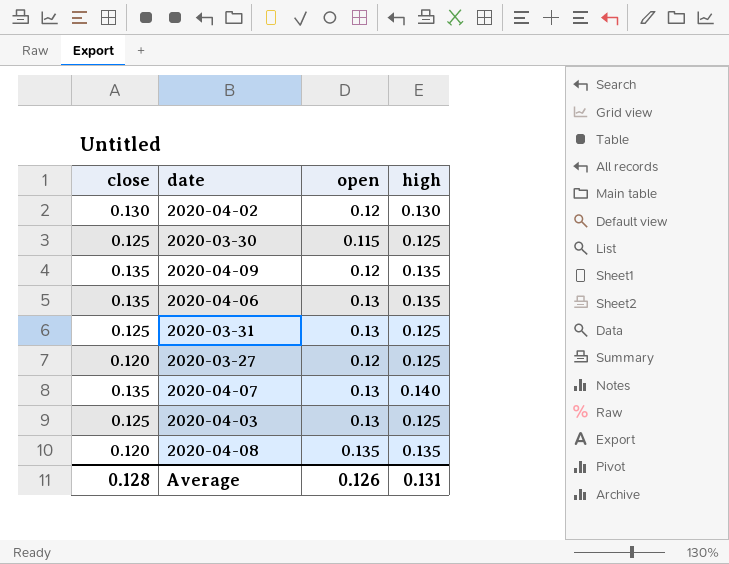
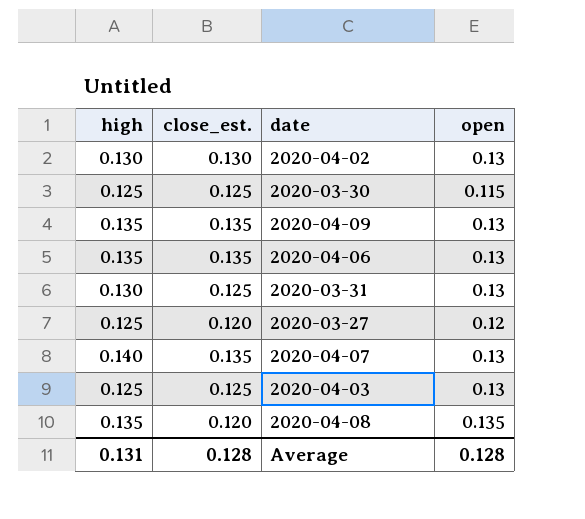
column high | position: 4 -> 1
column name: close -> close_est.
2020-04-02 | open: 0.12 -> 0.13
2020-04-09 | open: 0.12 -> 0.13
2020-03-31 | high: 0.125 -> 0.130
Average | open: 0.126 -> 0.128

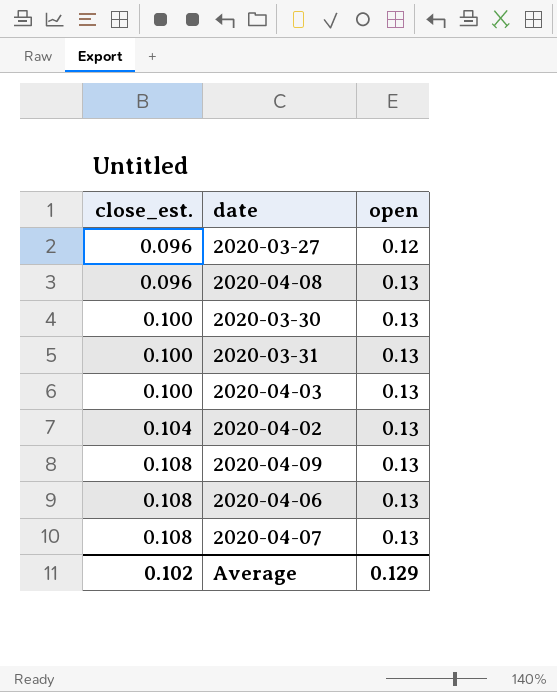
row order: none -> close_est. ascending
column high | position: 1 -> none
2020-03-27 | close_est.: 0.120 -> 0.096
2020-04-08 | close_est.: 0.120 -> 0.096
2020-04-08 | open: 0.135 -> 0.13
2020-03-30 | close_est.: 0.125 -> 0.100
2020-03-30 | open: 0.115 -> 0.13
2020-03-31 | close_est.: 0.125 -> 0.100
2020-04-03 | close_est.: 0.125 -> 0.100
2020-04-02 | close_est.: 0.130 -> 0.104
2020-04-09 | close_est.: 0.135 -> 0.108
2020-04-06 | close_est.: 0.135 -> 0.108
2020-04-07 | close_est.: 0.135 -> 0.108
Average | close_est.: 0.128 -> 0.102
Average | open: 0.128 -> 0.129

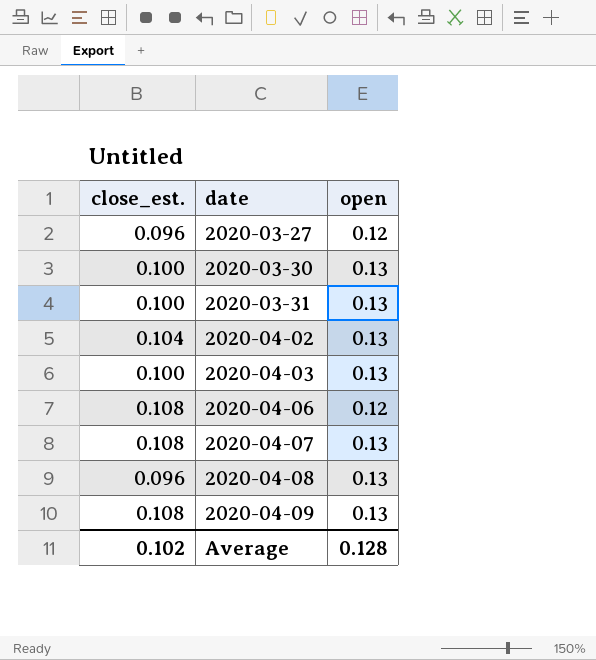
row order: close_est. ascending -> date ascending
2020-04-06 | open: 0.13 -> 0.12
Average | open: 0.129 -> 0.128

